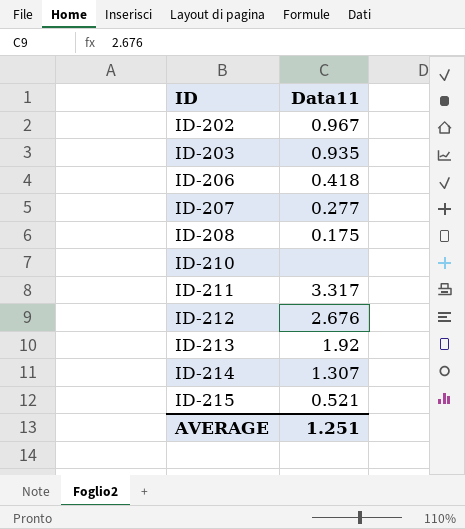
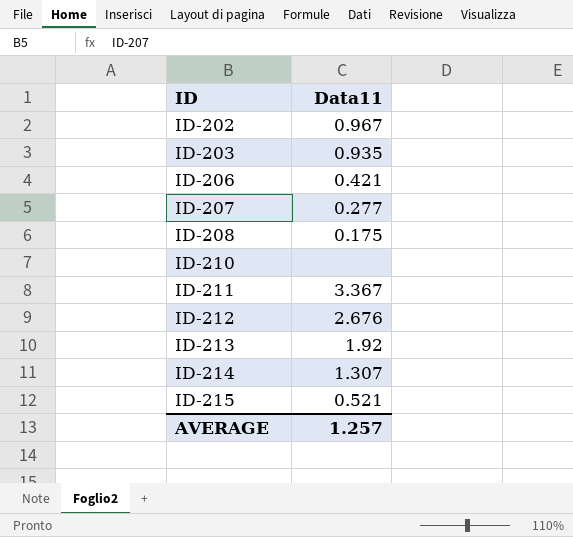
ID-206 | Data11: 0.418 -> 0.421
ID-211 | Data11: 3.317 -> 3.367
AVERAGE | Data11: 1.251 -> 1.257

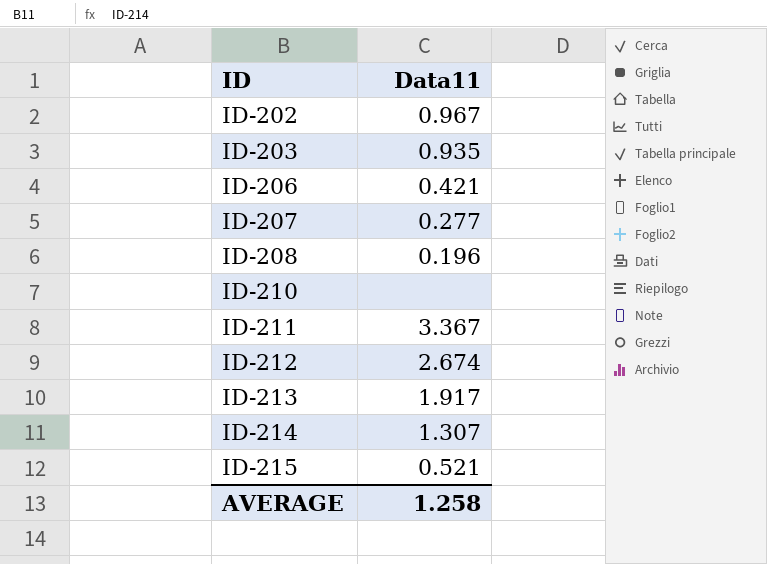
ID-208 | Data11: 0.175 -> 0.196
ID-212 | Data11: 2.676 -> 2.674
ID-213 | Data11: 1.92 -> 1.917
AVERAGE | Data11: 1.257 -> 1.258

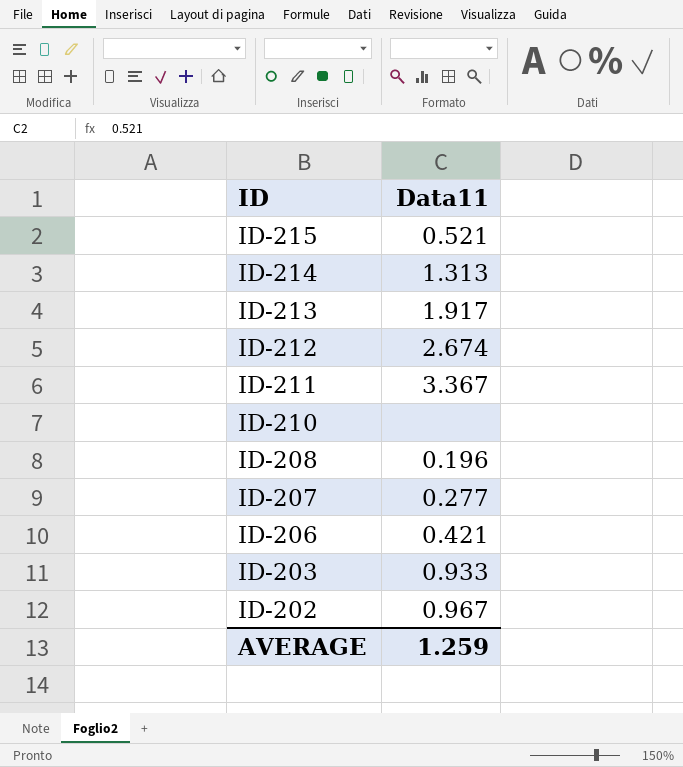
row order: ID ascending -> ID descending
ID-214 | Data11: 1.307 -> 1.313
ID-203 | Data11: 0.935 -> 0.933
AVERAGE | Data11: 1.258 -> 1.259

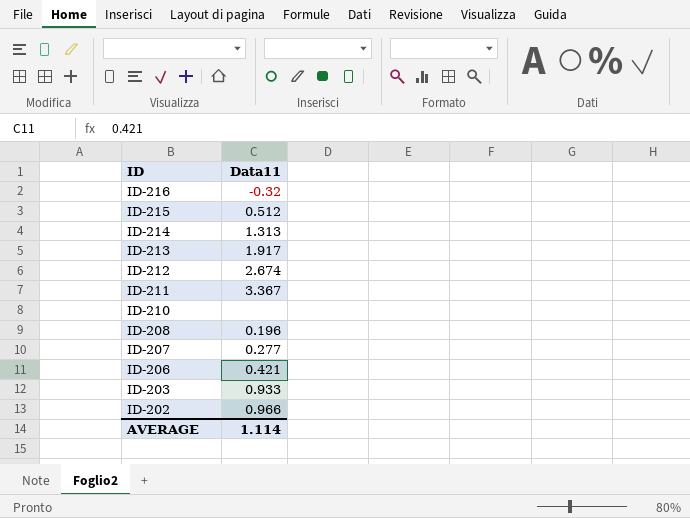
row ID-216: none -> -0.32
ID-215 | Data11: 0.521 -> 0.512
ID-202 | Data11: 0.967 -> 0.966
AVERAGE | Data11: 1.259 -> 1.114

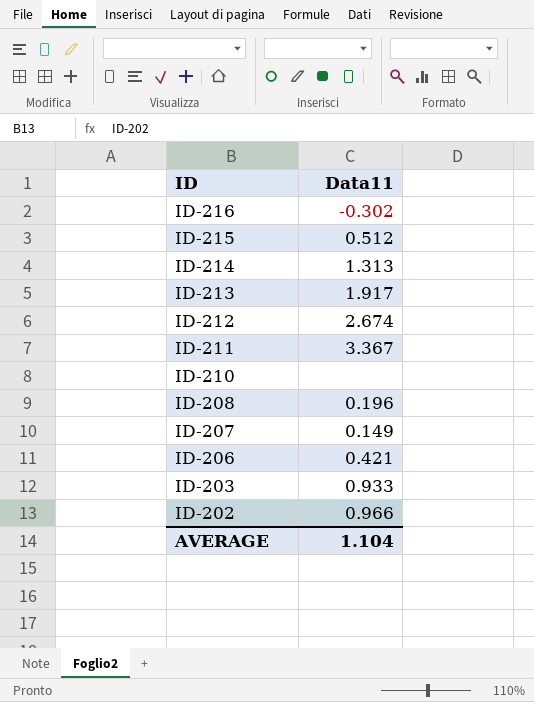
ID-216 | Data11: -0.32 -> -0.302
ID-207 | Data11: 0.277 -> 0.149
AVERAGE | Data11: 1.114 -> 1.104

